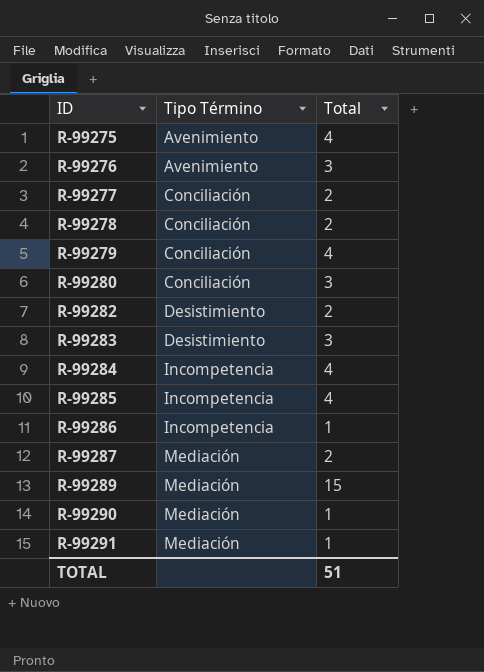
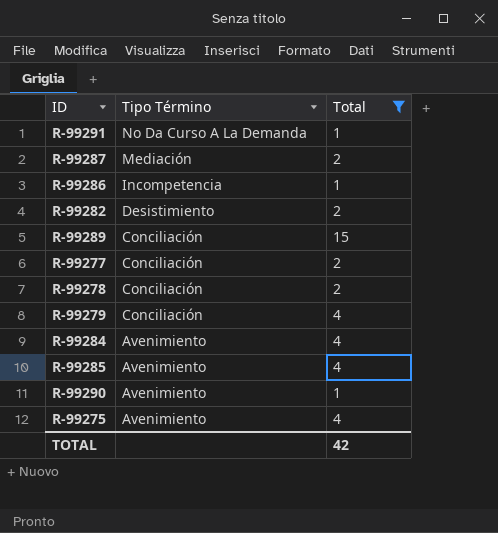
filter: none -> Total != 3
row order: ID ascending -> Tipo Término descending
R-99291 | Tipo Término: Mediación -> No Da Curso A La Demanda
R-99289 | Tipo Término: Mediación -> Conciliación
R-99284 | Tipo Término: Incompetencia -> Avenimiento
R-99285 | Tipo Término: Incompetencia -> Avenimiento
R-99290 | Tipo Término: Mediación -> Avenimiento
TOTAL | Total: 51 -> 42

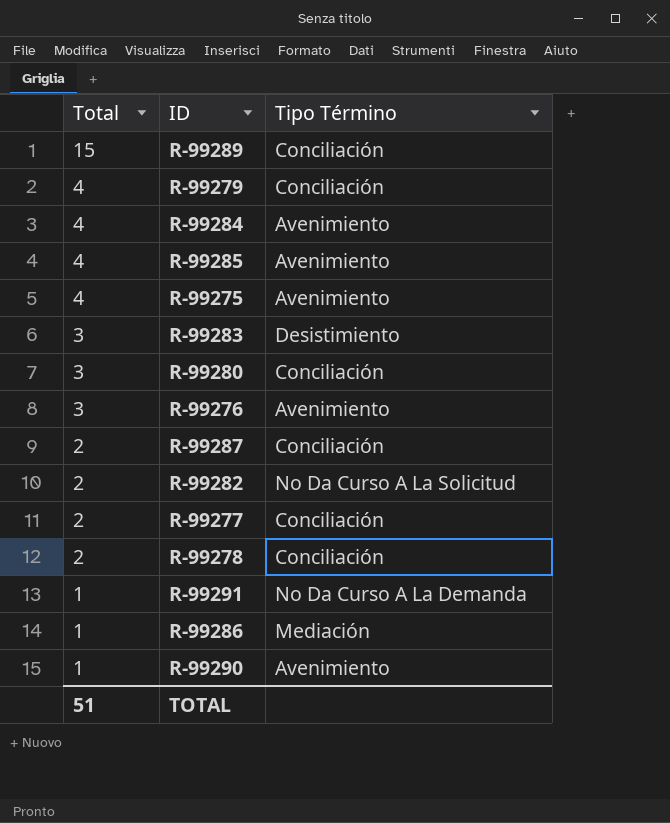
filter: Total != 3 -> none
row order: Tipo Término descending -> Total descending
column Total | position: 3 -> 1
R-99287 | Tipo Término: Mediación -> Conciliación
R-99282 | Tipo Término: Desistimiento -> No Da Curso A La Solicitud
R-99286 | Tipo Término: Incompetencia -> Mediación
TOTAL | Total: 42 -> 51

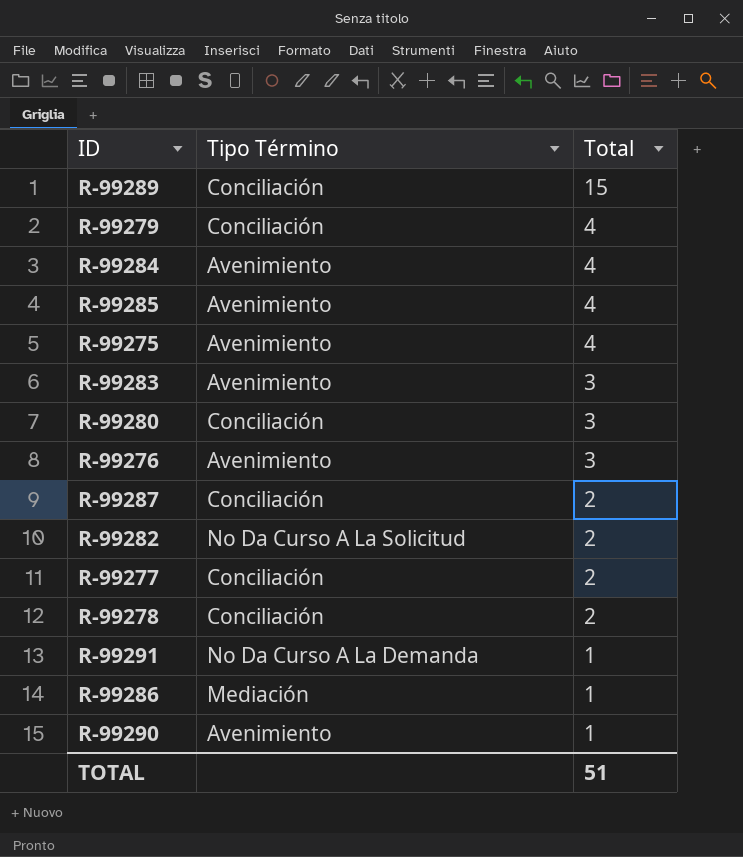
column Total | position: 1 -> 3
R-99283 | Tipo Término: Desistimiento -> Avenimiento

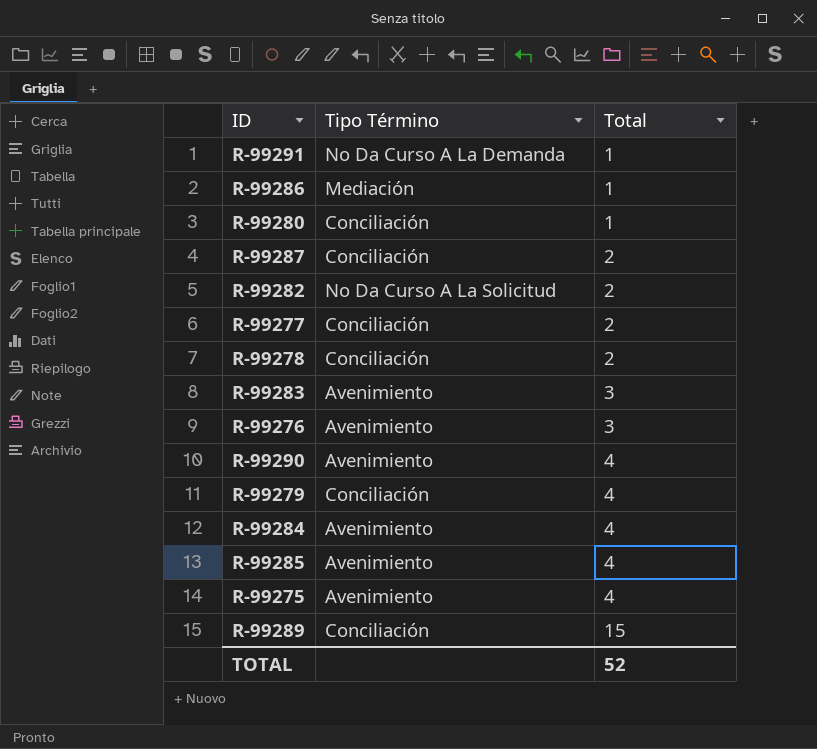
row order: Total descending -> Total ascending
R-99280 | Total: 3 -> 1
R-99290 | Total: 1 -> 4
TOTAL | Total: 51 -> 52

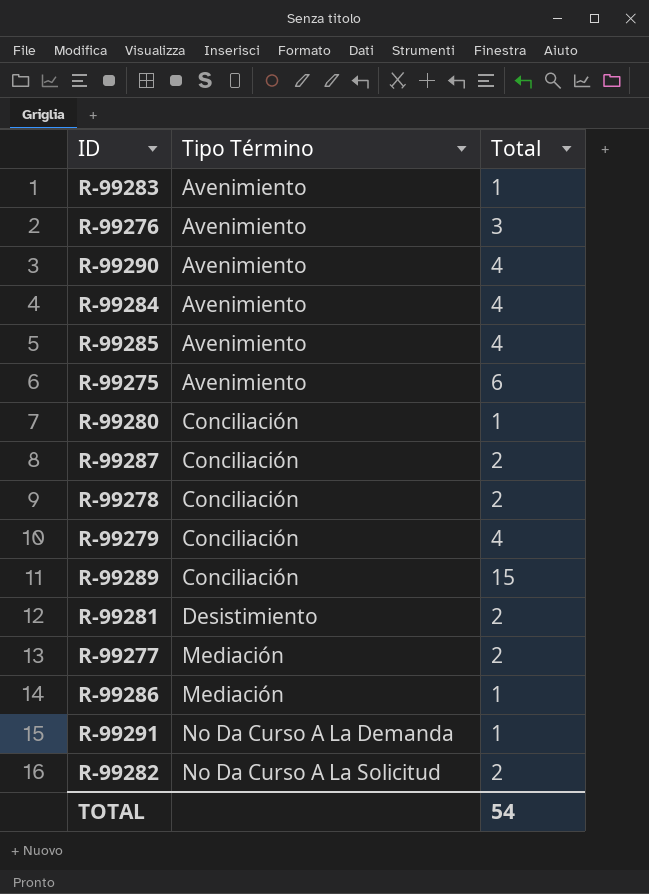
row order: Total ascending -> Tipo Término ascending
R-99283 | Total: 3 -> 1
R-99275 | Total: 4 -> 6
row R-99281: none -> Desistimiento | 2
R-99277 | Tipo Término: Conciliación -> Mediación
TOTAL | Total: 52 -> 54

